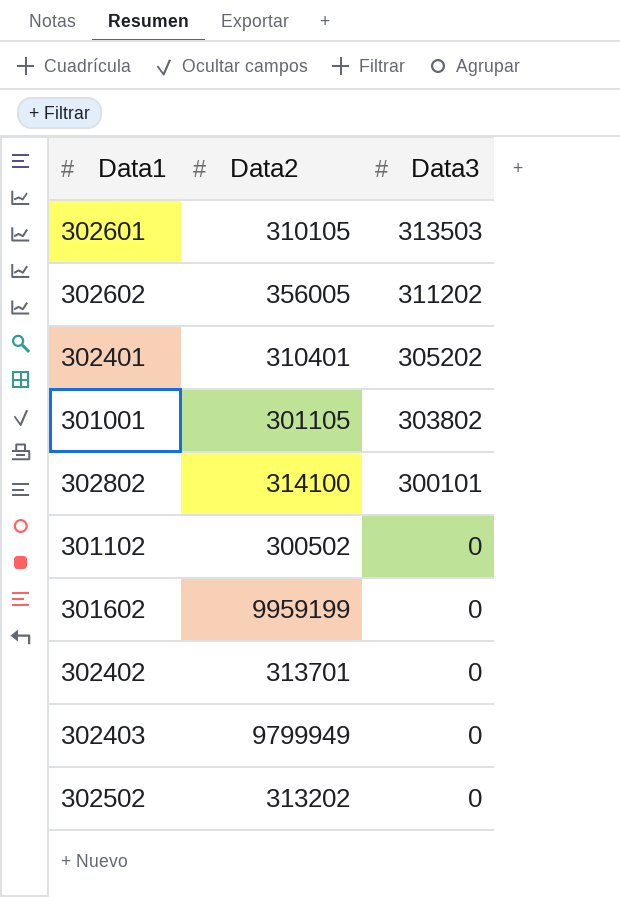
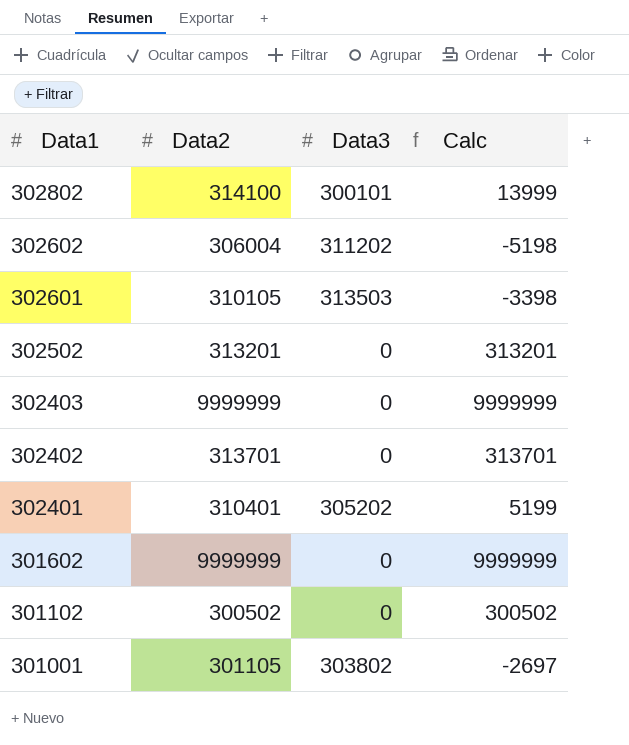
row order: Data3 descending -> Data1 descending
column Calc | formula: none -> [Data2] - [Data3]
302602 | Data2: 356005 -> 306004
302502 | Data2: 313202 -> 313201
302403 | Data2: 9799949 -> 9999999
301602 | Data2: 9959199 -> 9999999

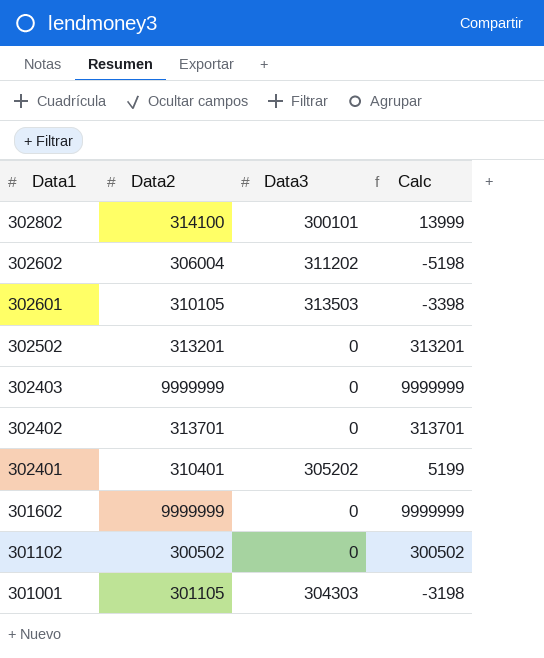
301001 | Data3: 303802 -> 304303
301001 | Calc: -2697 -> -3198

